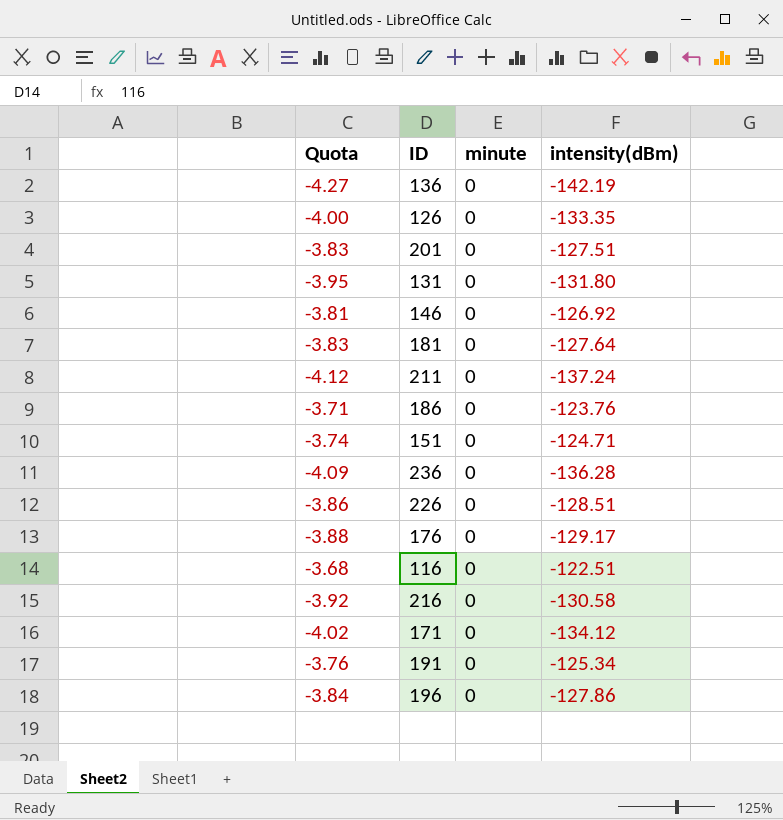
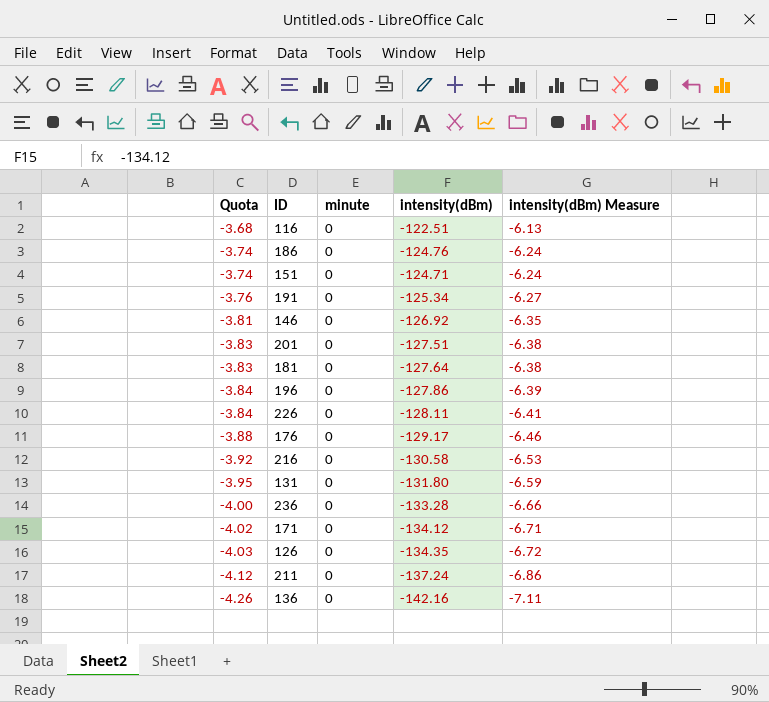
row order: none -> Quota descending
column intensity(dBm) Measure | formula: none -> [intensity(dBm)] * 0.05
186 | Quota: -3.71 -> -3.74
186 | intensity(dBm): -123.76 -> -124.76
226 | Quota: -3.86 -> -3.84
226 | intensity(dBm): -128.51 -> -128.11
236 | Quota: -4.09 -> -4.00
236 | intensity(dBm): -136.28 -> -133.28
126 | Quota: -4.00 -> -4.03
126 | intensity(dBm): -133.35 -> -134.35
136 | Quota: -4.27 -> -4.26
136 | intensity(dBm): -142.19 -> -142.16

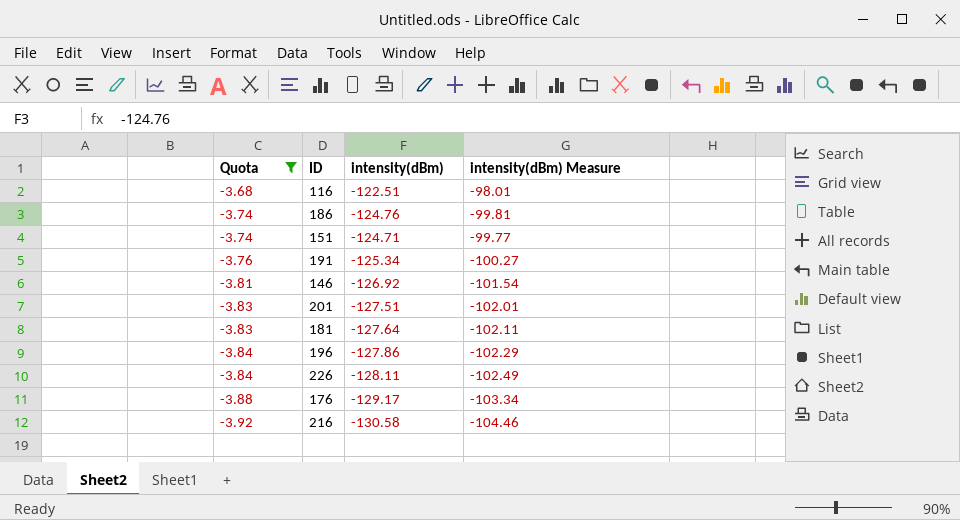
filter: none -> Quota >= -3.92
column minute | position: 3 -> none
column intensity(dBm) Measure | formula: [intensity(dBm)] * 0.05 -> [intensity(dBm)] * 0.8

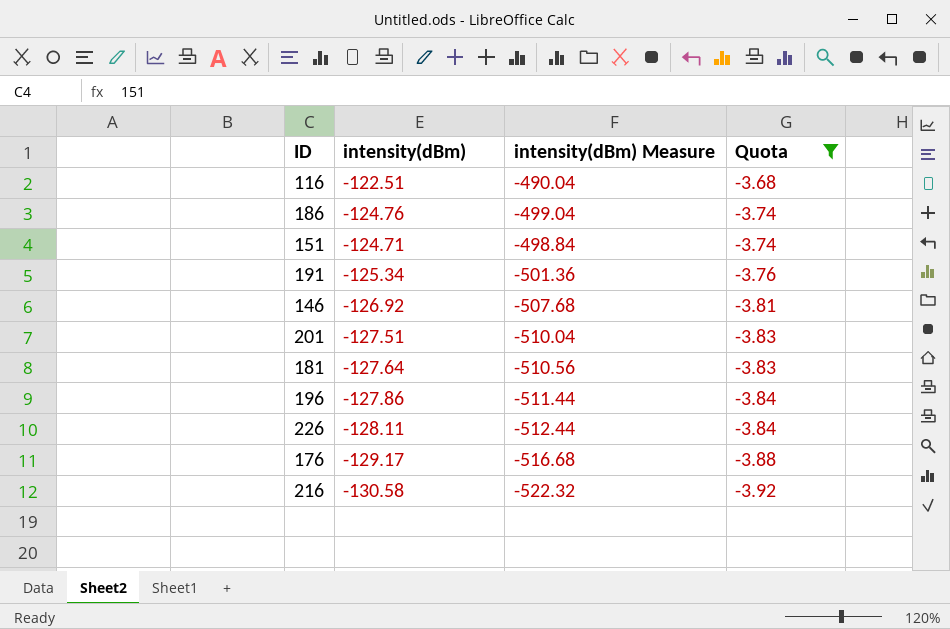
column intensity(dBm) Measure | formula: [intensity(dBm)] * 0.8 -> [intensity(dBm)] * 4
column Quota | position: 1 -> 4

